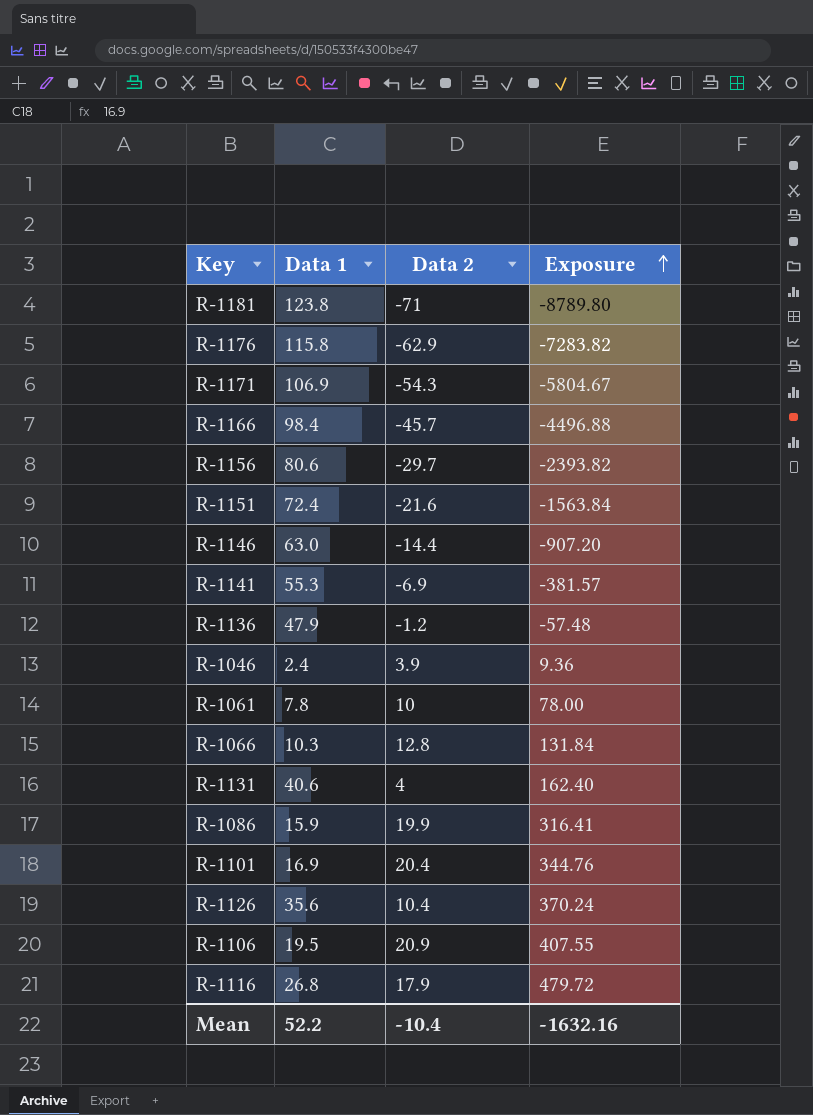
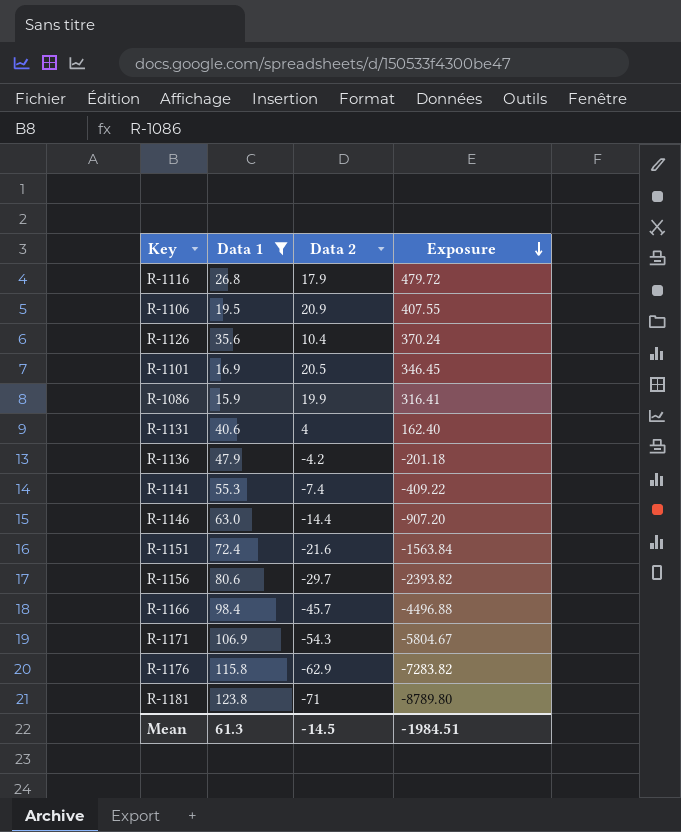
filter: none -> Data 1 >= 15.9
row order: Exposure ascending -> Exposure descending
R-1101 | Data 2: 20.4 -> 20.5
R-1101 | Exposure: 344.76 -> 346.45
R-1136 | Data 2: -1.2 -> -4.2
R-1136 | Exposure: -57.48 -> -201.18
R-1141 | Data 2: -6.9 -> -7.4
R-1141 | Exposure: -381.57 -> -409.22
Mean | Data 1: 52.2 -> 61.3
Mean | Data 2: -10.4 -> -14.5
Mean | Exposure: -1632.16 -> -1984.51

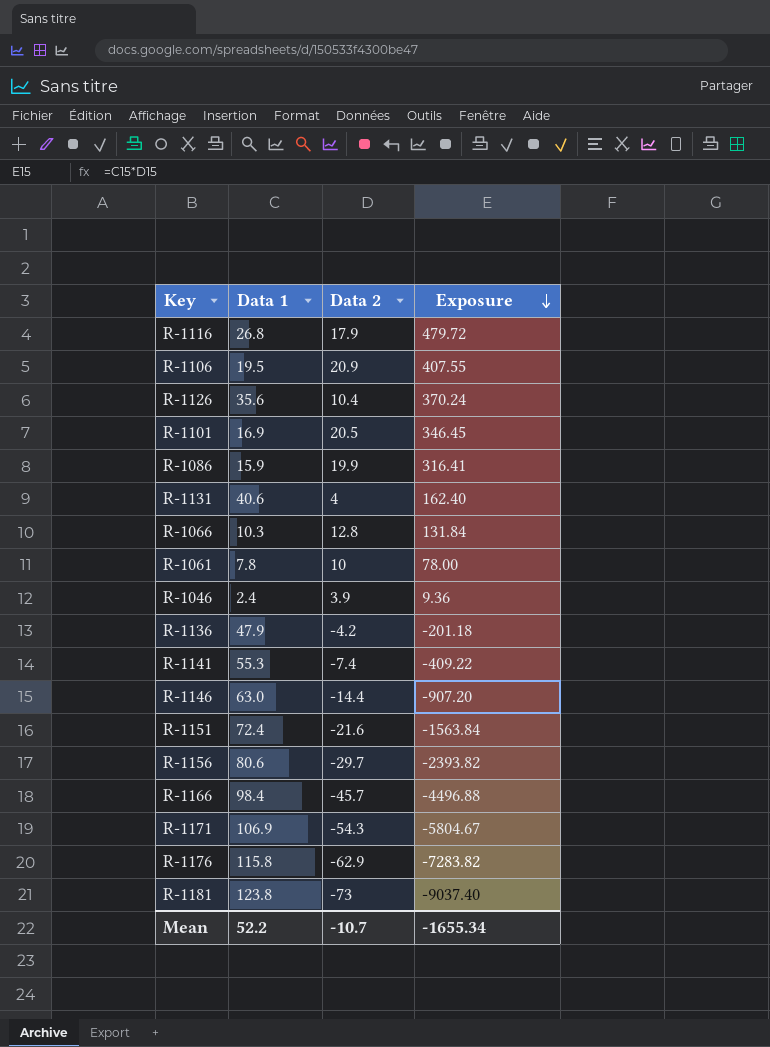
filter: Data 1 >= 15.9 -> none
R-1181 | Data 2: -71 -> -73
R-1181 | Exposure: -8789.80 -> -9037.40
Mean | Data 1: 61.3 -> 52.2
Mean | Data 2: -14.5 -> -10.7
Mean | Exposure: -1984.51 -> -1655.34

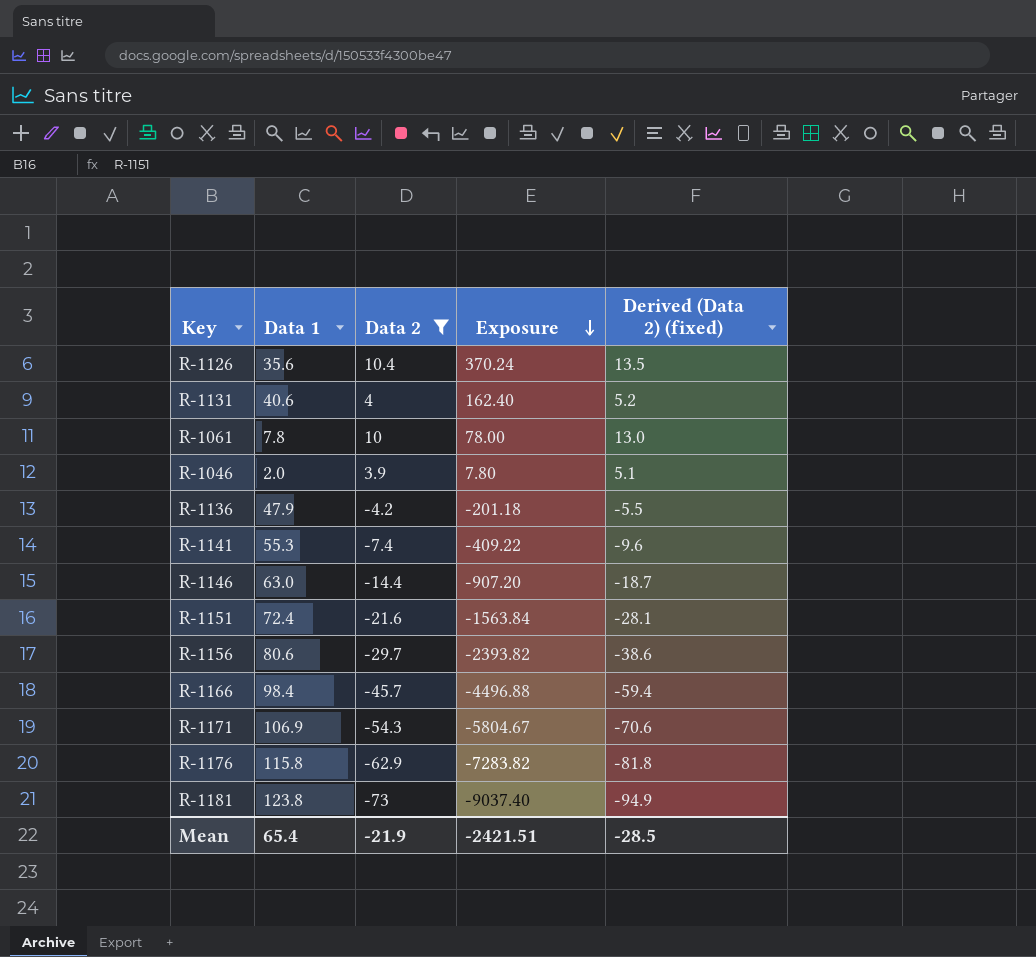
filter: none -> Data 2 <= 10.4
column Derived (Data 2) (fixed) | formula: none -> [Data 2] * 1.3
R-1046 | Data 1: 2.4 -> 2.0
R-1046 | Exposure: 9.36 -> 7.80
Mean | Data 1: 52.2 -> 65.4
Mean | Data 2: -10.7 -> -21.9
Mean | Exposure: -1655.34 -> -2421.51

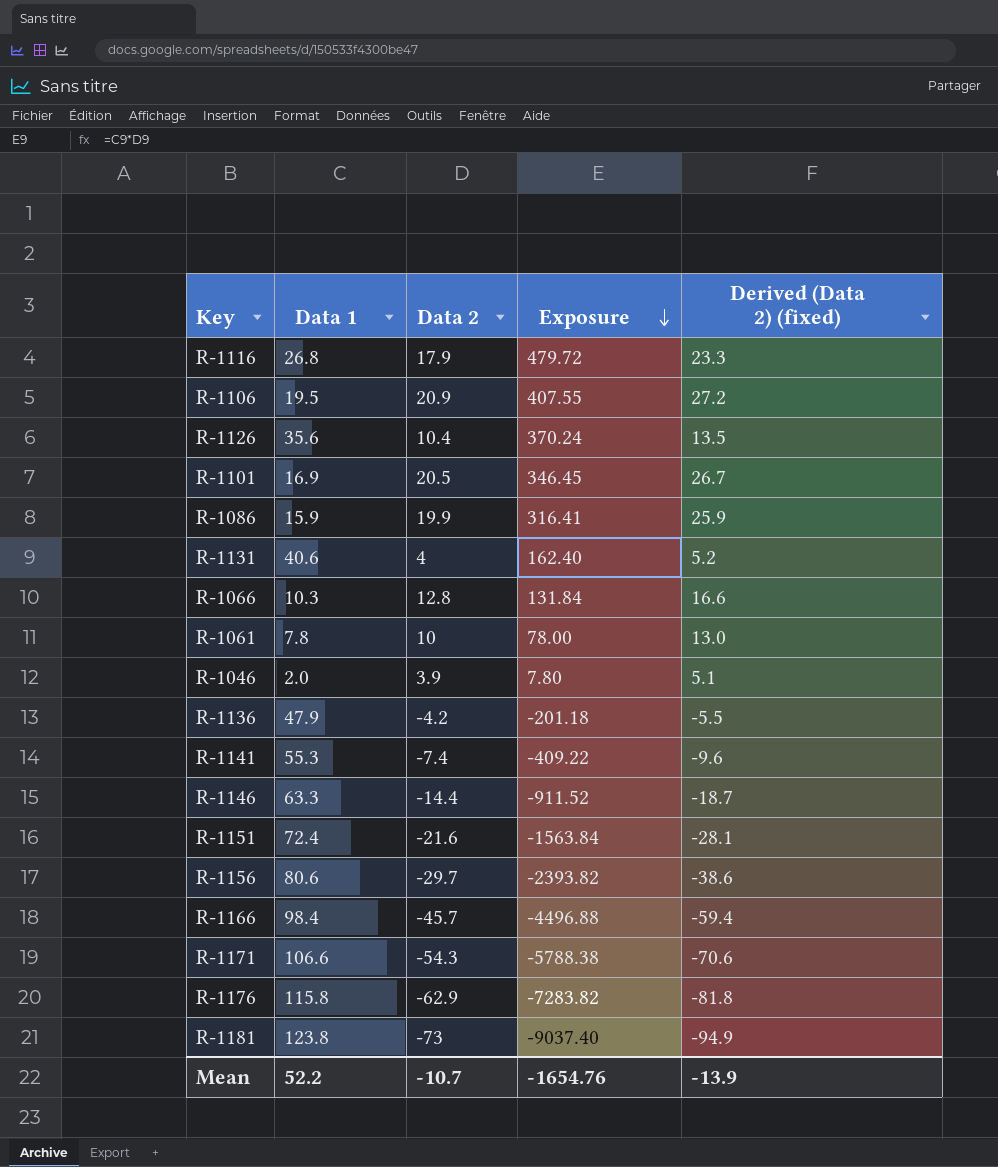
filter: Data 2 <= 10.4 -> none
R-1146 | Data 1: 63.0 -> 63.3
R-1146 | Exposure: -907.20 -> -911.52
R-1171 | Data 1: 106.9 -> 106.6
R-1171 | Exposure: -5804.67 -> -5788.38
Mean | Data 1: 65.4 -> 52.2
Mean | Data 2: -21.9 -> -10.7
Mean | Exposure: -2421.51 -> -1654.76
Mean | Derived (Data 2) (fixed): -28.5 -> -13.9

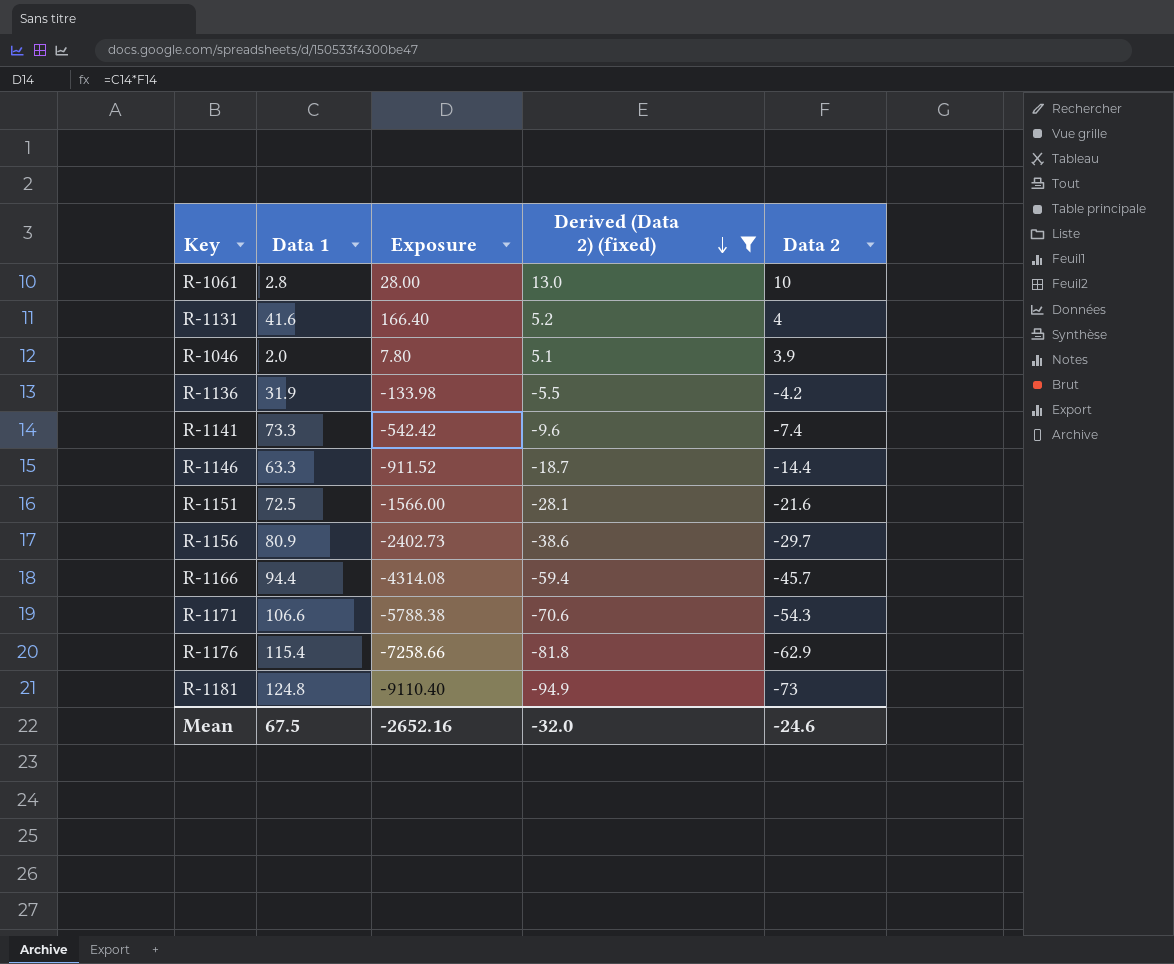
filter: none -> Derived (Data 2) (fixed) <= 13.0
row order: Exposure descending -> Derived (Data 2) (fixed) descending
column Data 2 | position: 3 -> 5
R-1061 | Data 1: 7.8 -> 2.8
R-1061 | Exposure: 78.00 -> 28.00
R-1131 | Data 1: 40.6 -> 41.6
R-1131 | Exposure: 162.40 -> 166.40
R-1136 | Data 1: 47.9 -> 31.9
R-1136 | Exposure: -201.18 -> -133.98
R-1141 | Data 1: 55.3 -> 73.3
R-1141 | Exposure: -409.22 -> -542.42
R-1151 | Data 1: 72.4 -> 72.5
R-1151 | Exposure: -1563.84 -> -1566.00
R-1156 | Data 1: 80.6 -> 80.9
R-1156 | Exposure: -2393.82 -> -2402.73
R-1166 | Data 1: 98.4 -> 94.4
R-1166 | Exposure: -4496.88 -> -4314.08
R-1176 | Data 1: 115.8 -> 115.4
R-1176 | Exposure: -7283.82 -> -7258.66
R-1181 | Data 1: 123.8 -> 124.8
R-1181 | Exposure: -9037.40 -> -9110.40
Mean | Data 1: 52.2 -> 67.5
Mean | Exposure: -1654.76 -> -2652.16
Mean | Derived (Data 2) (fixed): -13.9 -> -32.0
Mean | Data 2: -10.7 -> -24.6

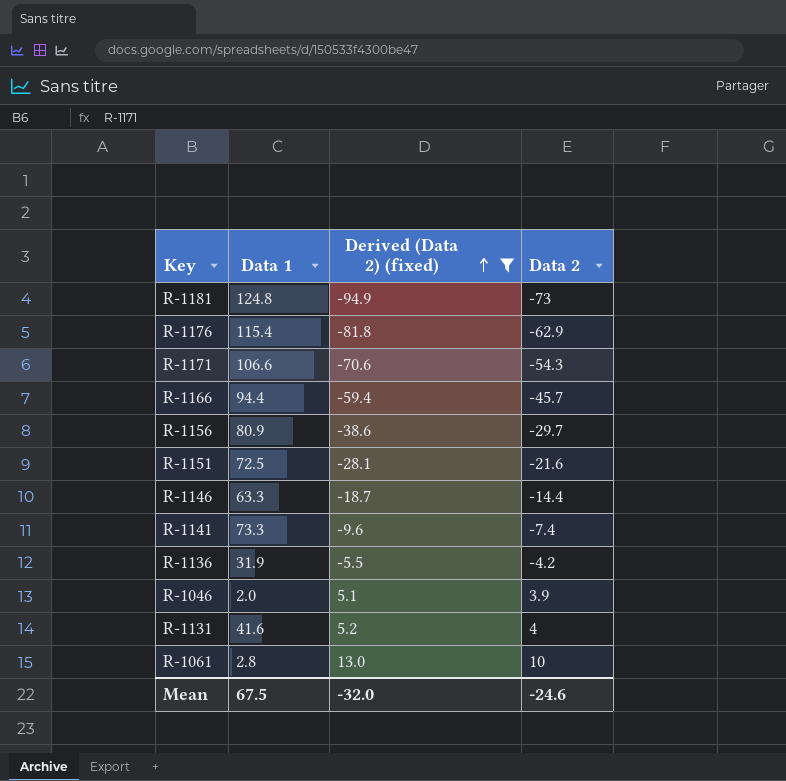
row order: Derived (Data 2) (fixed) descending -> Derived (Data 2) (fixed) ascending
column Exposure | formula: [Data 1] * [Data 2] -> none

